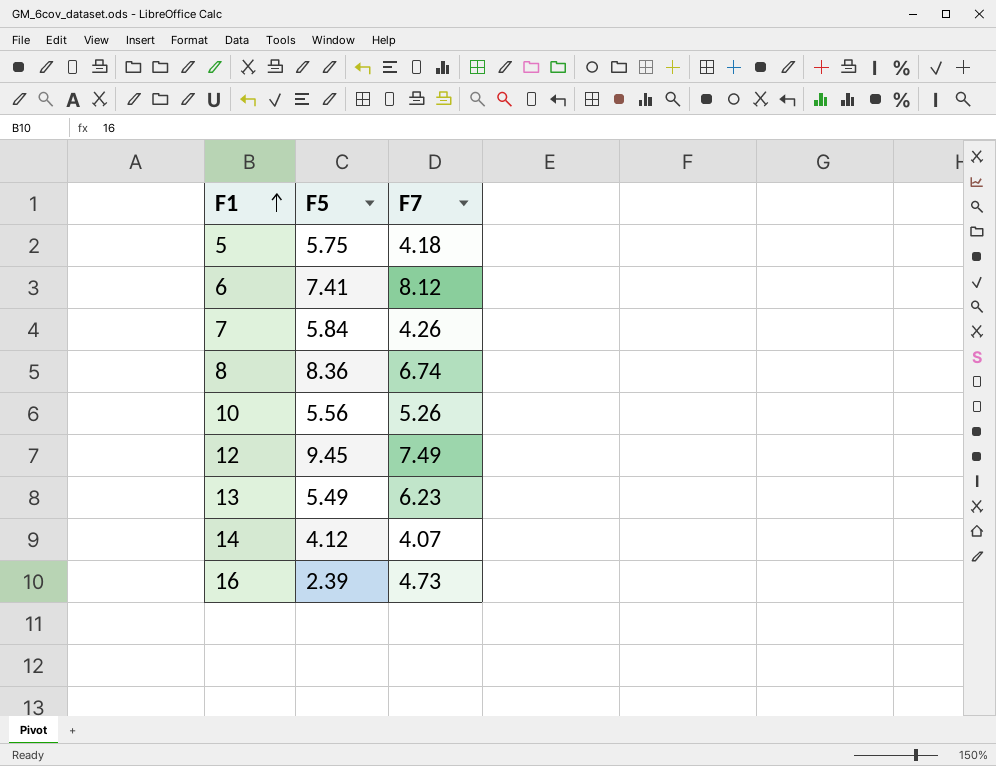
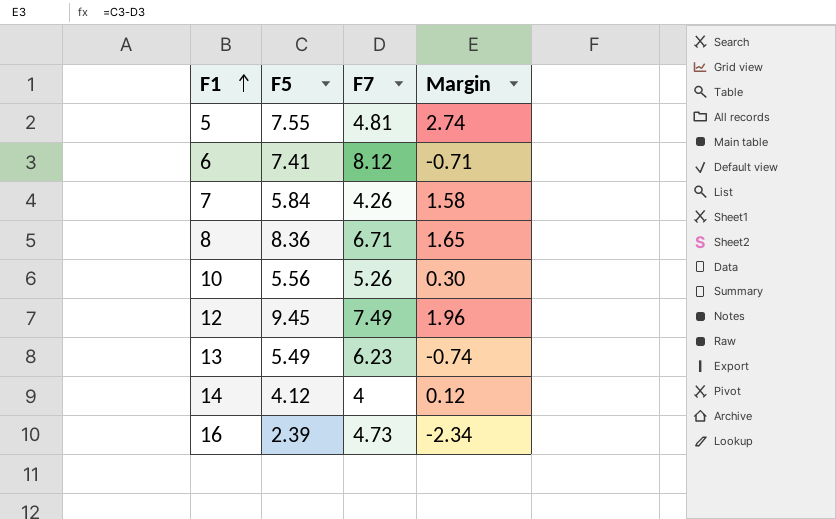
column Margin | formula: none -> [F5] - [F7]
5 | F5: 5.75 -> 7.55
5 | F7: 4.18 -> 4.81
8 | F7: 6.74 -> 6.71
14 | F7: 4.07 -> 4

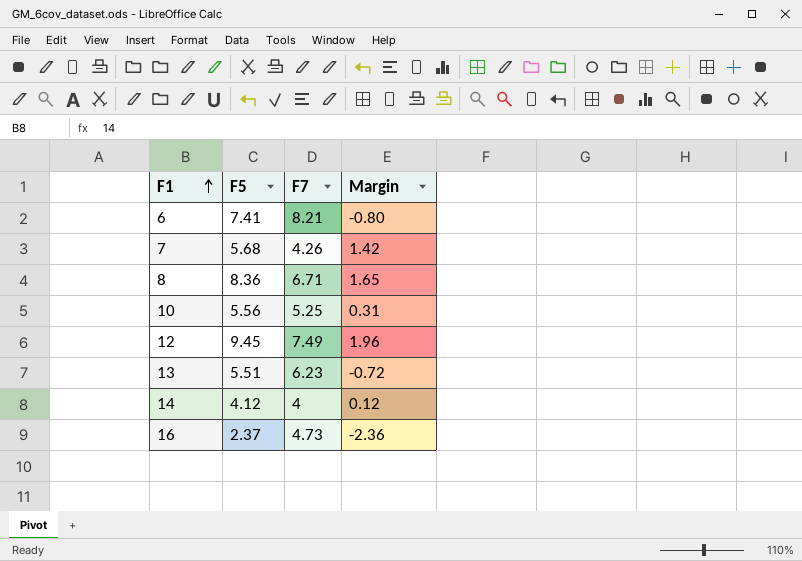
row 5: 7.55 | 4.81 | 2.74 -> none
6 | F7: 8.12 -> 8.21
6 | Margin: -0.71 -> -0.80
7 | F5: 5.84 -> 5.68
7 | Margin: 1.58 -> 1.42
10 | F7: 5.26 -> 5.25
10 | Margin: 0.30 -> 0.31
13 | F5: 5.49 -> 5.51
13 | Margin: -0.74 -> -0.72
16 | F5: 2.39 -> 2.37
16 | Margin: -2.34 -> -2.36

